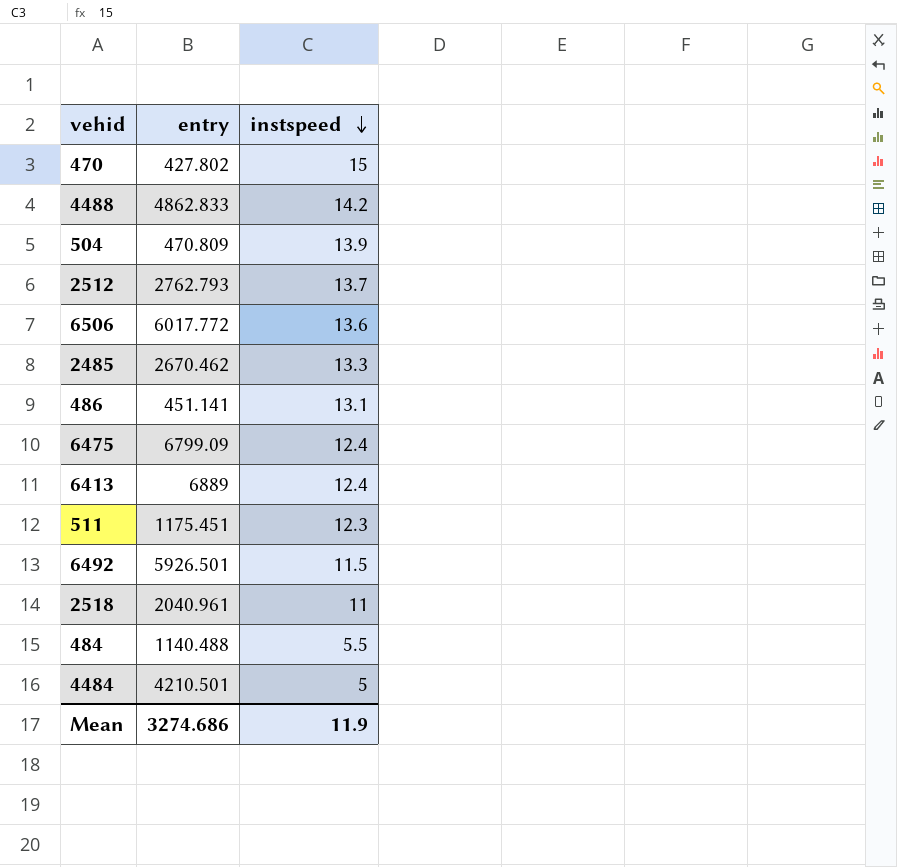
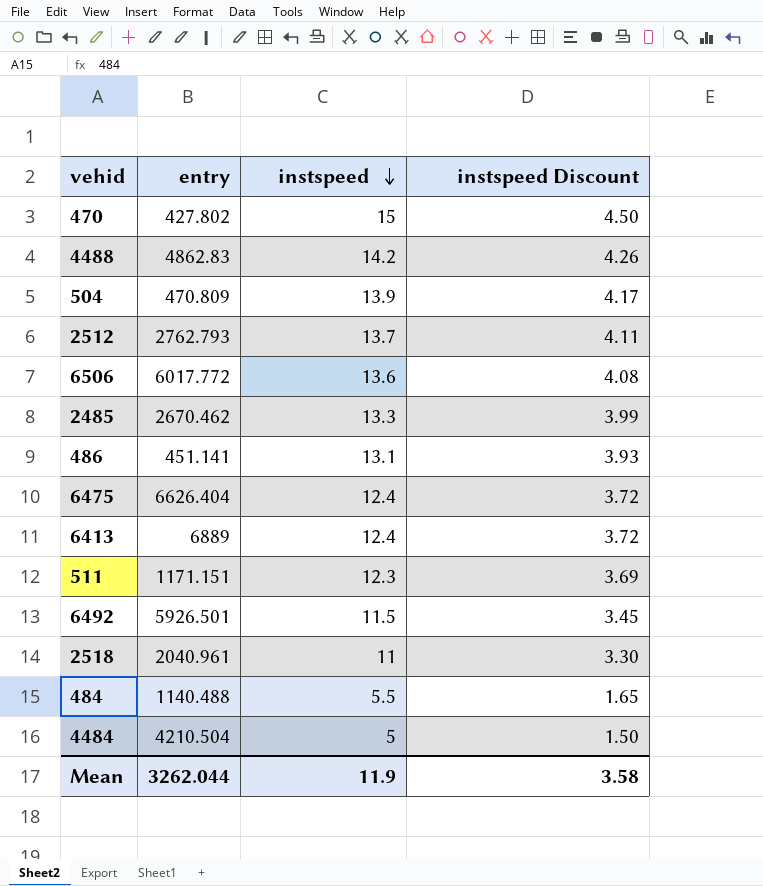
column instspeed Discount | formula: none -> [instspeed] * 0.3
4488 | entry: 4862.833 -> 4862.83
6475 | entry: 6799.09 -> 6626.404
511 | entry: 1175.451 -> 1171.151
4484 | entry: 4210.501 -> 4210.504
Mean | entry: 3274.686 -> 3262.044

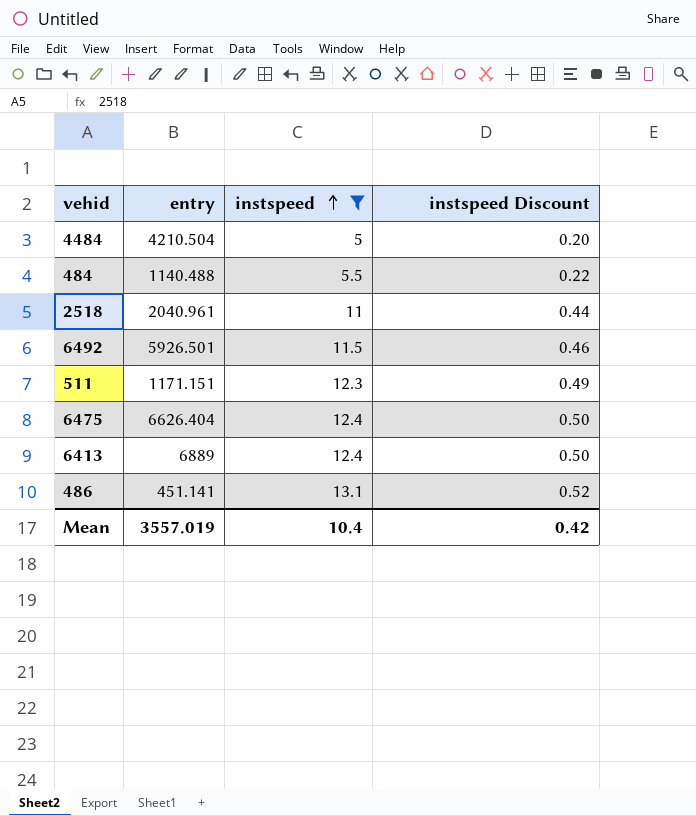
filter: none -> instspeed <= 13.1
row order: instspeed descending -> instspeed ascending
column instspeed Discount | formula: [instspeed] * 0.3 -> [instspeed] * 0.04
Mean | entry: 3262.044 -> 3557.019
Mean | instspeed: 11.9 -> 10.4
Mean | instspeed Discount: 3.58 -> 0.42

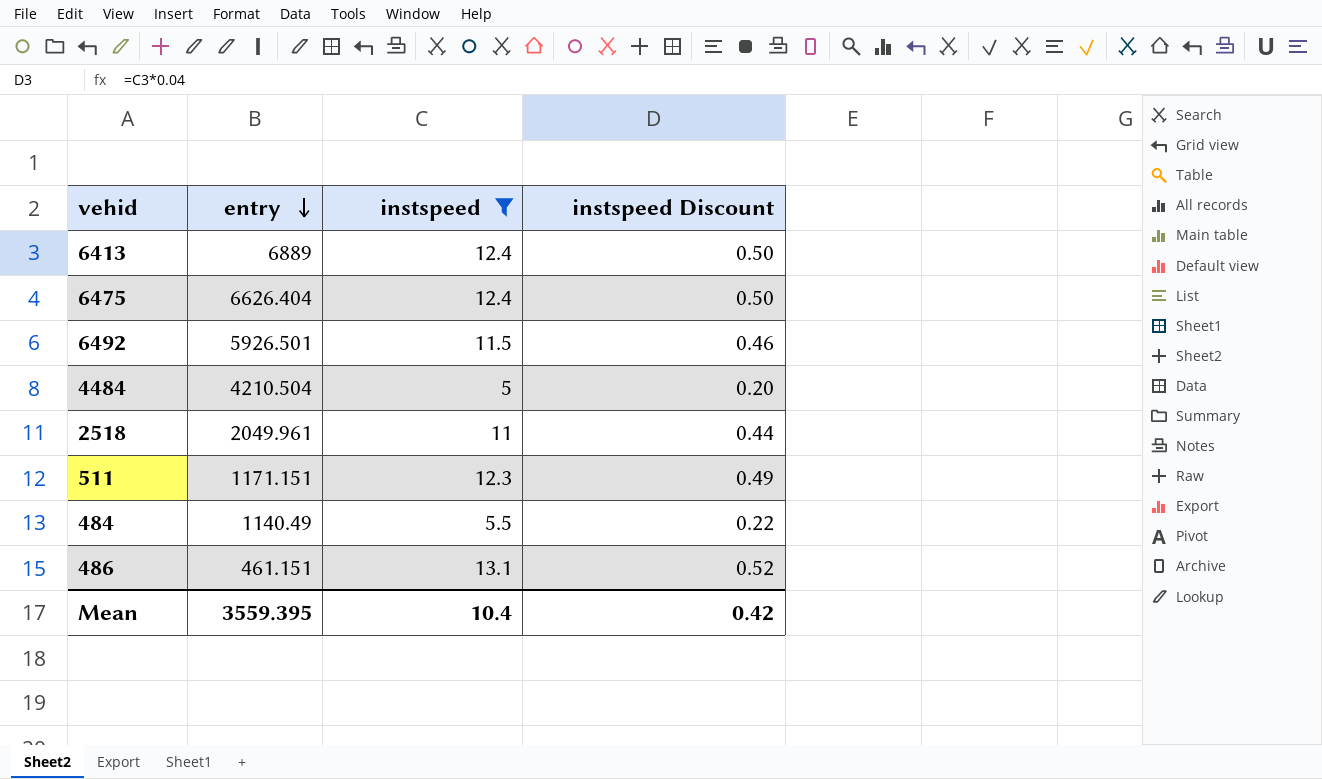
row order: instspeed ascending -> entry descending
2518 | entry: 2040.961 -> 2049.961
484 | entry: 1140.488 -> 1140.49
486 | entry: 451.141 -> 461.151
Mean | entry: 3557.019 -> 3559.395

